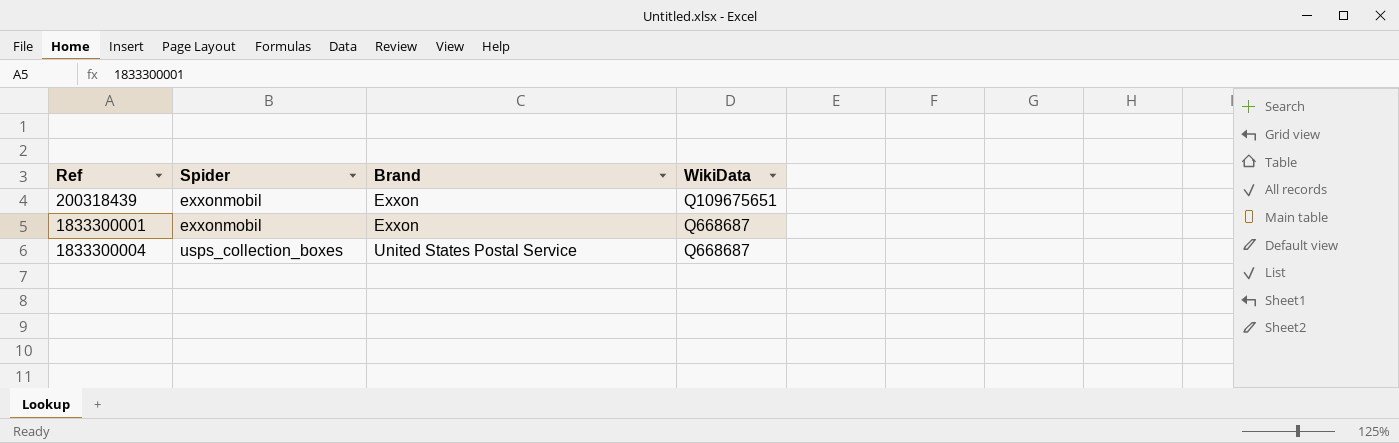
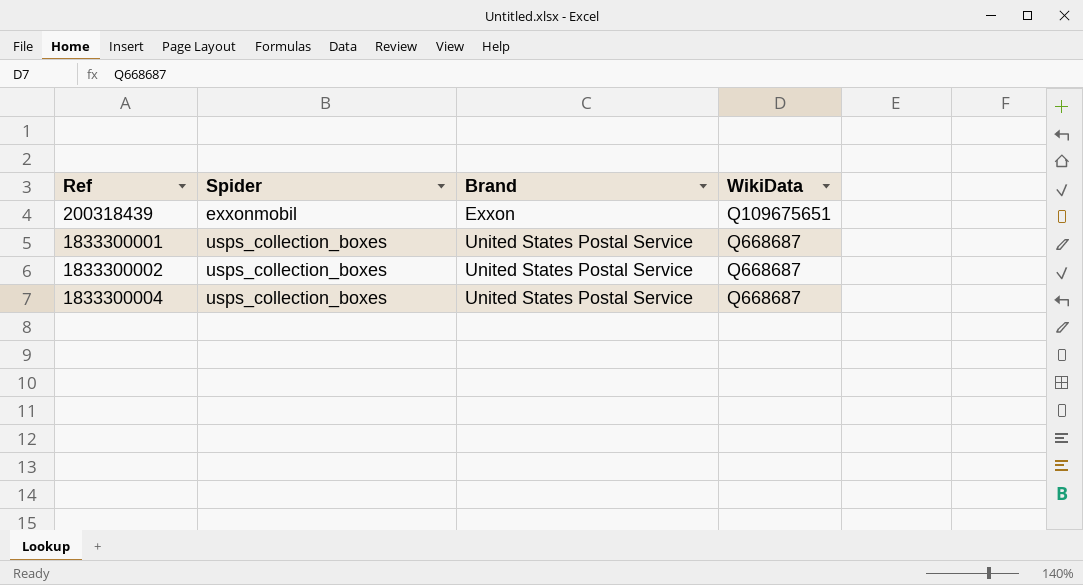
1833300001 | Spider: exxonmobil -> usps_collection_boxes
1833300001 | Brand: Exxon -> United States Postal Service
row 1833300002: none -> usps_collection_boxes | United States Postal Service | Q668687

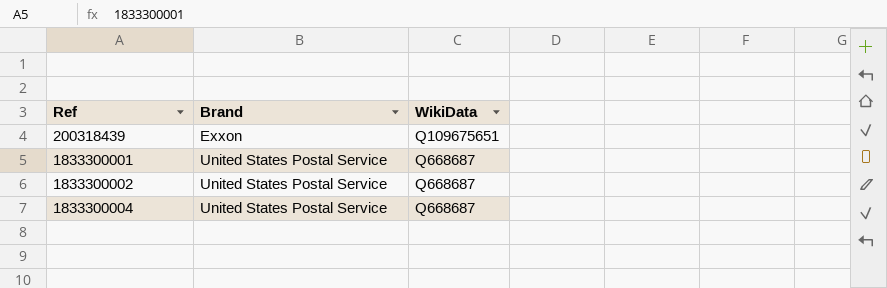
column Spider | position: 2 -> none

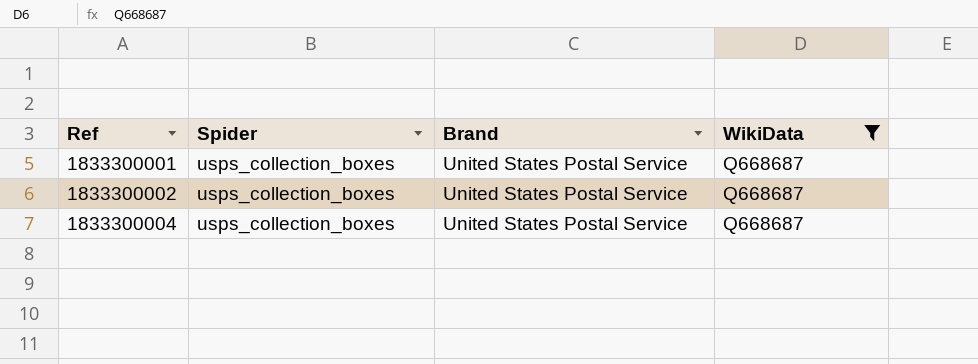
filter: none -> WikiData = Q668687
column Spider | position: none -> 2

